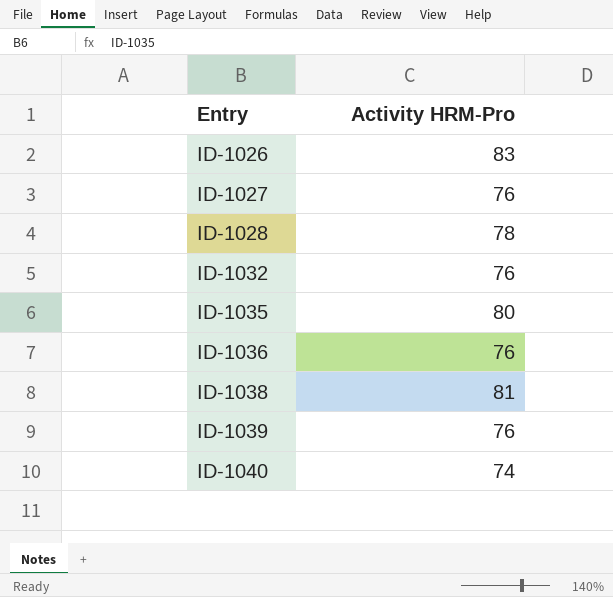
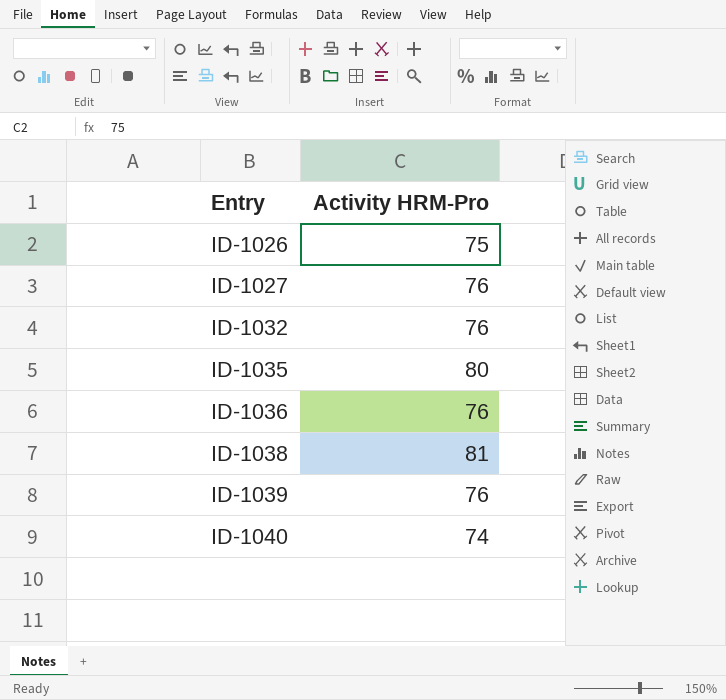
row ID-1028: 78 -> none
ID-1026 | Activity HRM-Pro: 83 -> 75

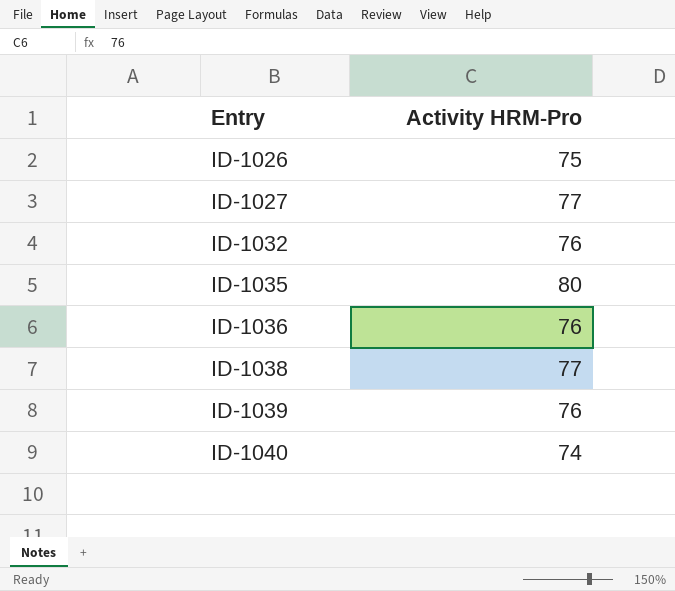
ID-1027 | Activity HRM-Pro: 76 -> 77
ID-1038 | Activity HRM-Pro: 81 -> 77

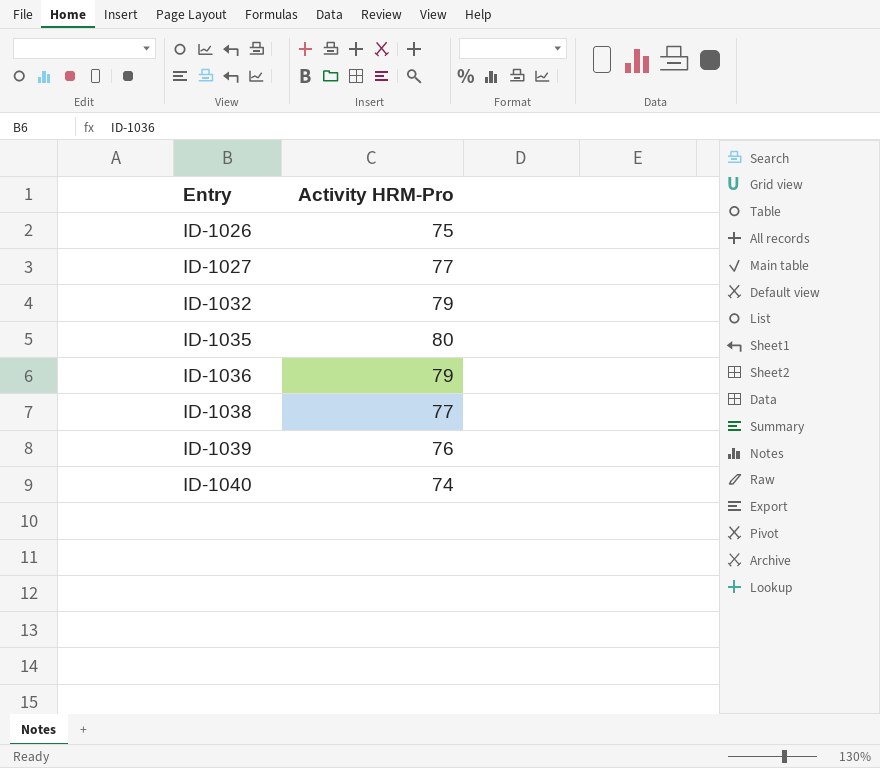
ID-1032 | Activity HRM-Pro: 76 -> 79
ID-1036 | Activity HRM-Pro: 76 -> 79

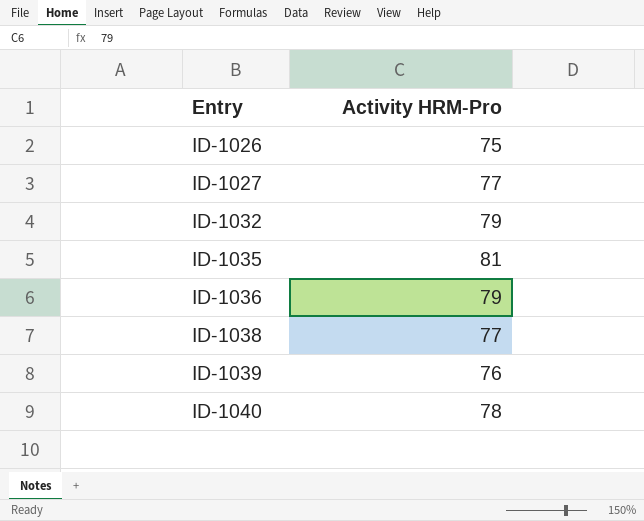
ID-1035 | Activity HRM-Pro: 80 -> 81
ID-1040 | Activity HRM-Pro: 74 -> 78

